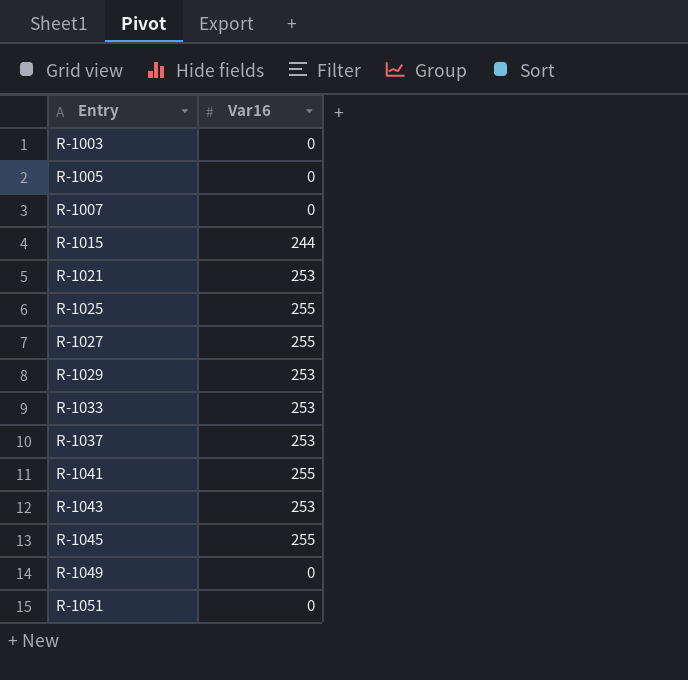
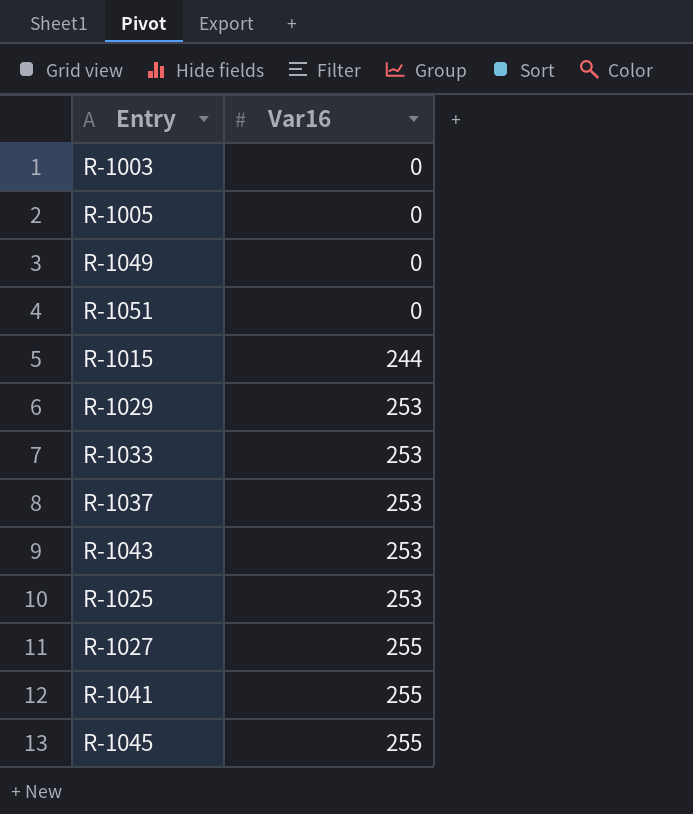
row order: Entry ascending -> Var16 ascending
row R-1007: 0 -> none
row R-1021: 253 -> none
R-1025 | Var16: 255 -> 253

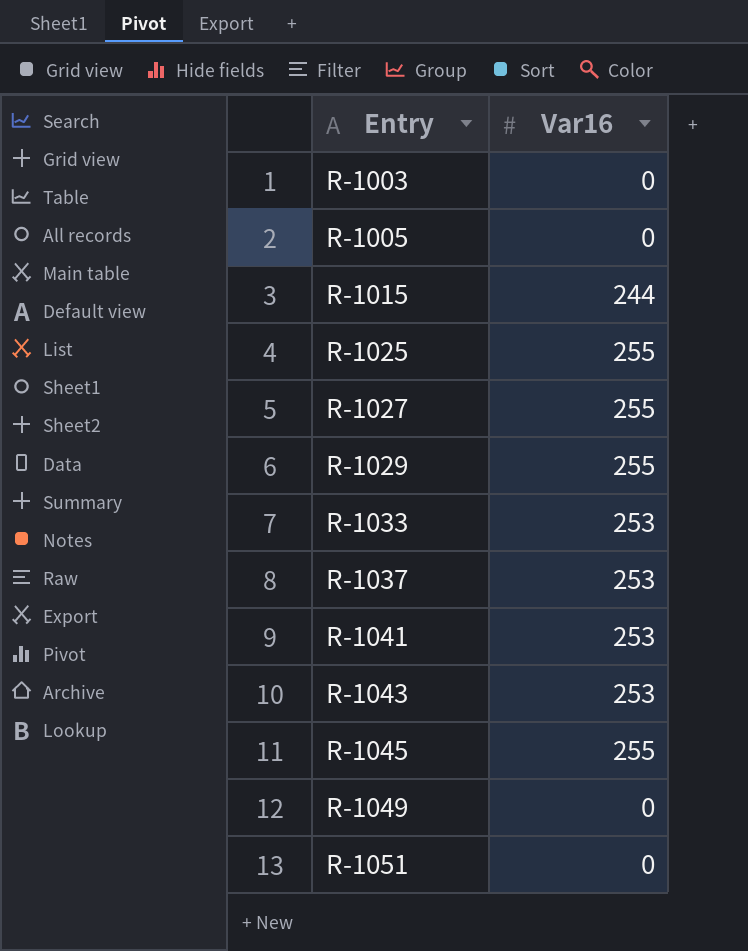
row order: Var16 ascending -> Entry ascending
R-1025 | Var16: 253 -> 255
R-1029 | Var16: 253 -> 255
R-1041 | Var16: 255 -> 253

